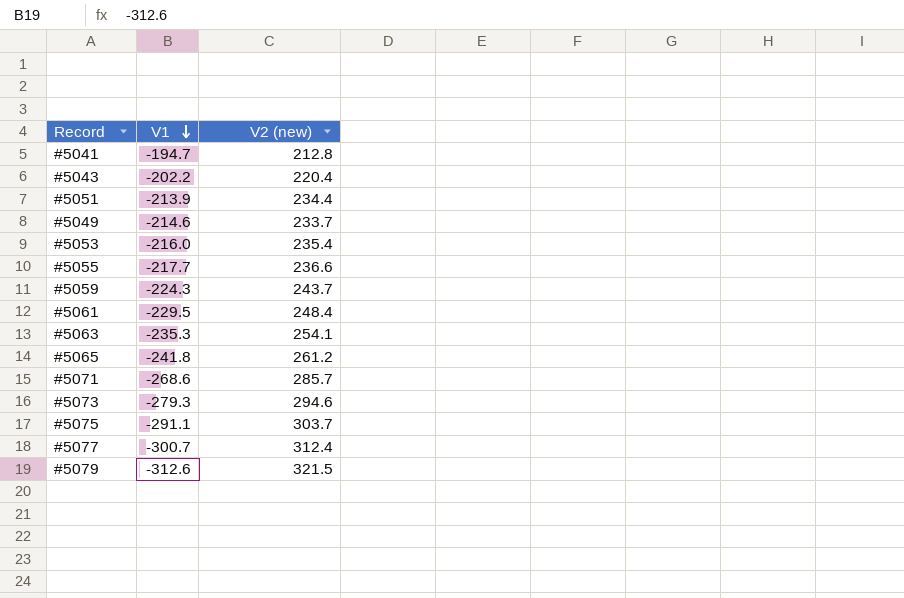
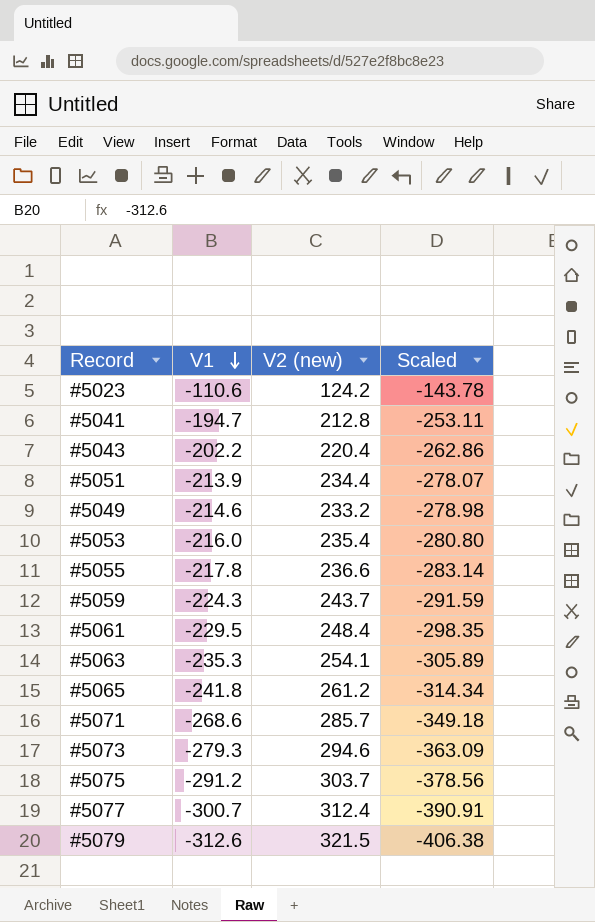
column Scaled | formula: none -> [V1] * 1.3
row #5023: none -> -110.6 | 124.2 | -143.78
#5049 | V2 (new): 233.7 -> 233.2
#5055 | V1: -217.7 -> -217.8
#5075 | V1: -291.1 -> -291.2

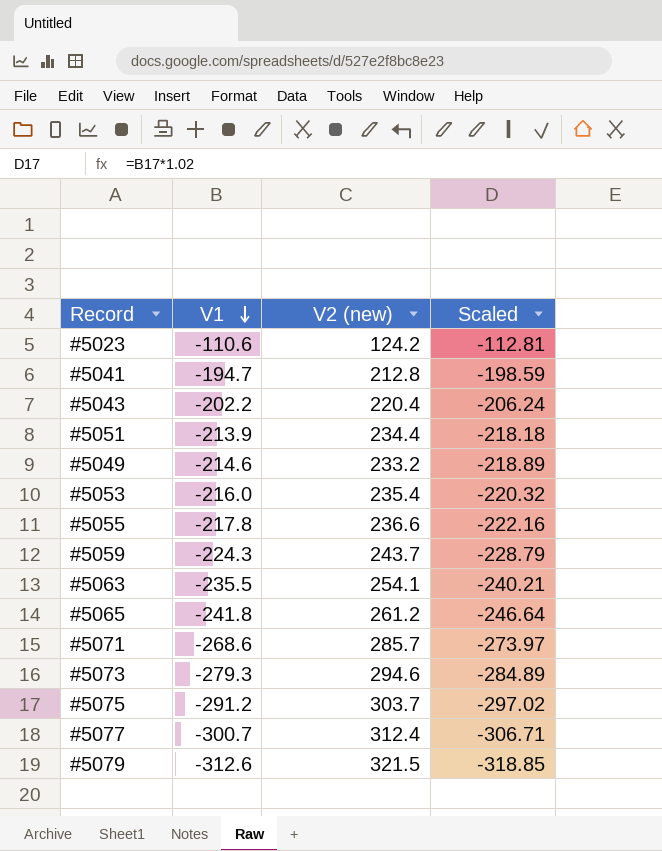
column Scaled | formula: [V1] * 1.3 -> [V1] * 1.02
row #5061: -229.5 | 248.4 | -298.35 -> none
#5063 | V1: -235.3 -> -235.5

